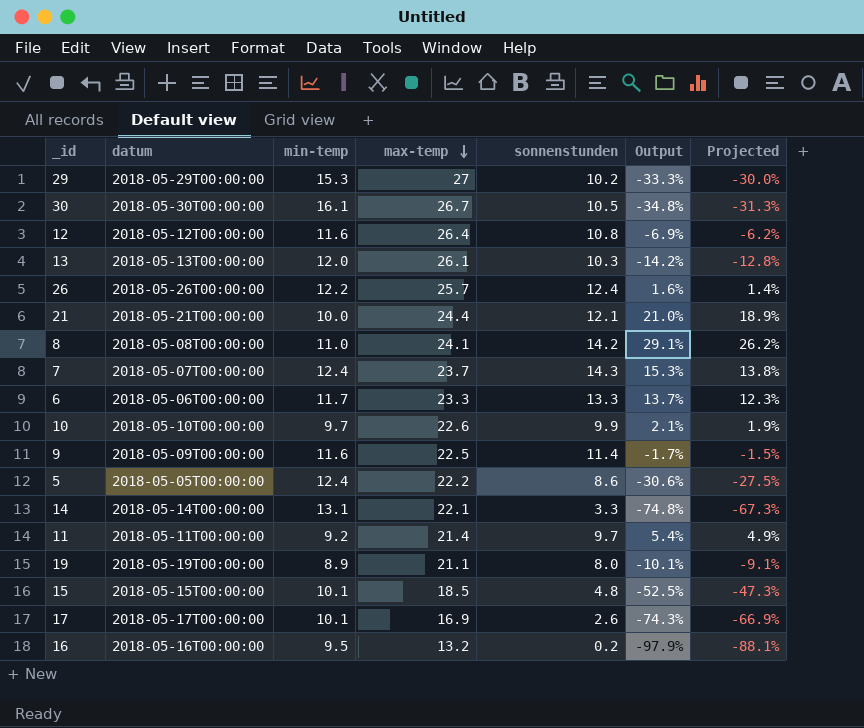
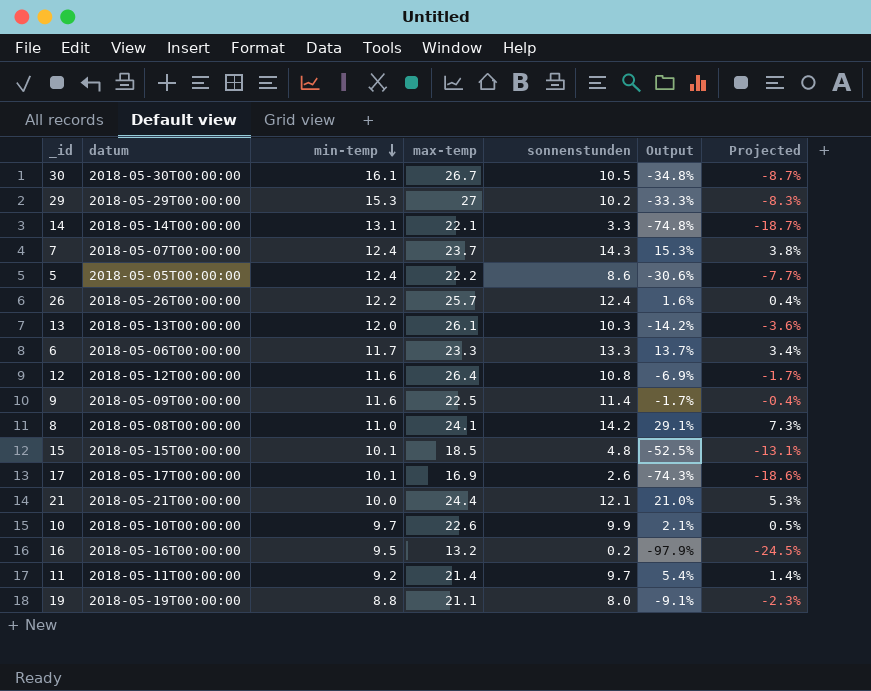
row order: max-temp descending -> min-temp descending
column Projected | formula: [Output] * 0.9 -> [Output] * 0.25
19 | min-temp: 8.9 -> 8.8
19 | Output: -10.1% -> -9.1%

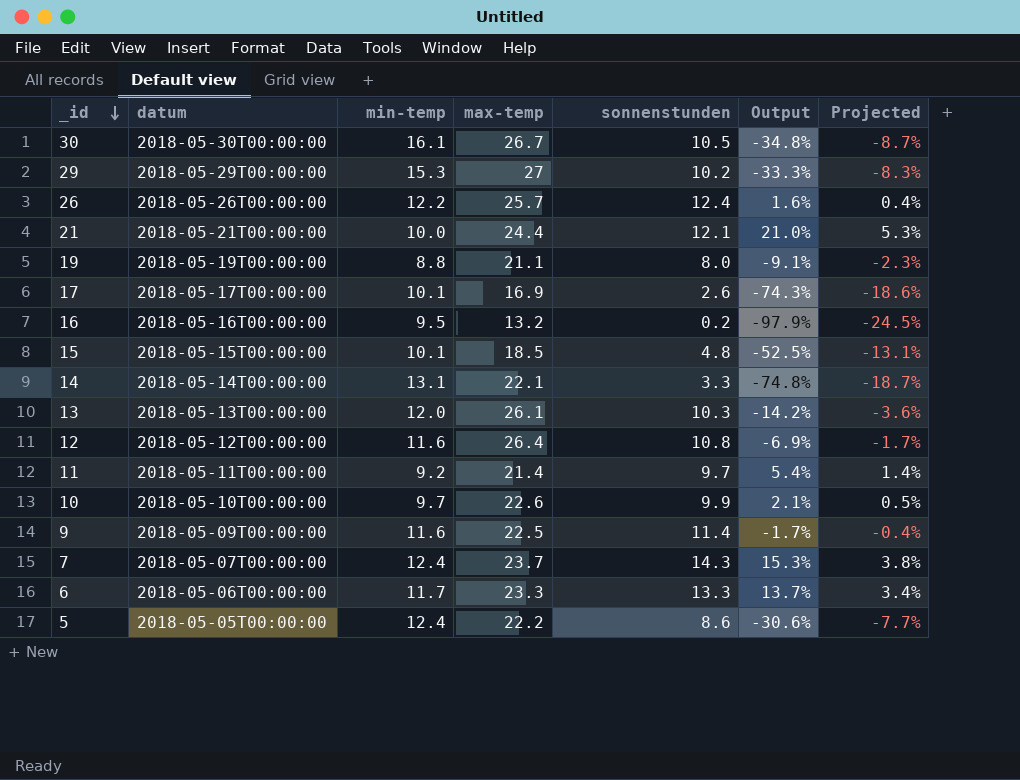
row order: min-temp descending -> _id descending
row 8: 2018-05-08T00:00:00 | 11.0 | 24.1 | 14.2 | 29.1% | 7.3% -> none

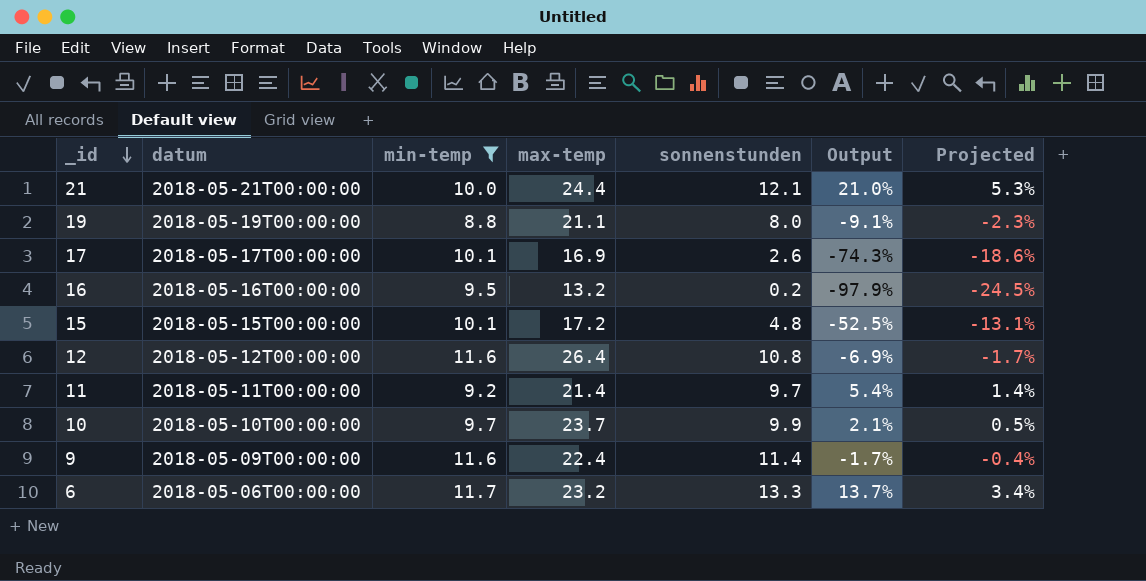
filter: none -> min-temp <= 11.7
15 | max-temp: 18.5 -> 17.2
10 | max-temp: 22.6 -> 23.7
9 | max-temp: 22.5 -> 22.4
6 | max-temp: 23.3 -> 23.2

